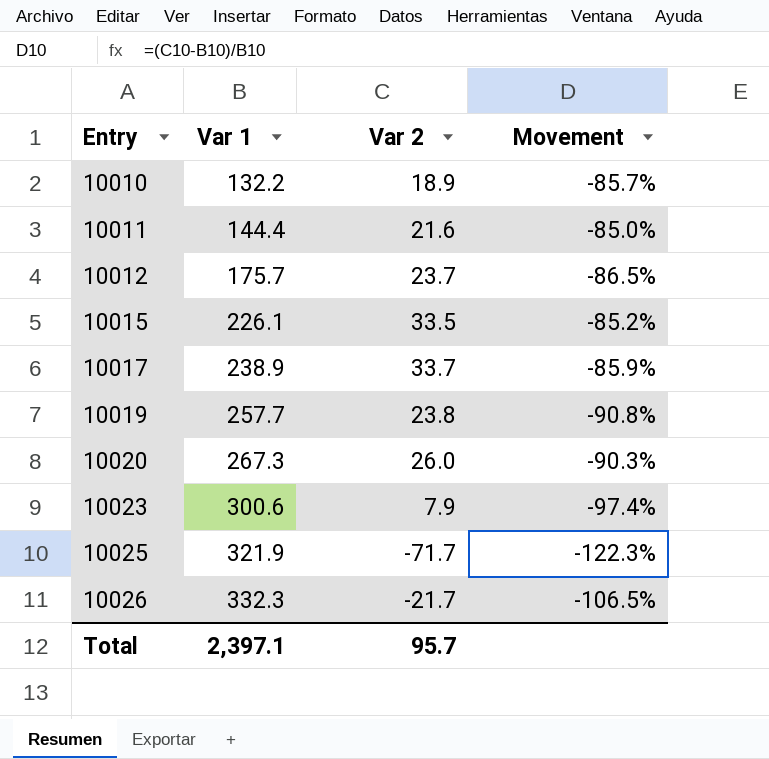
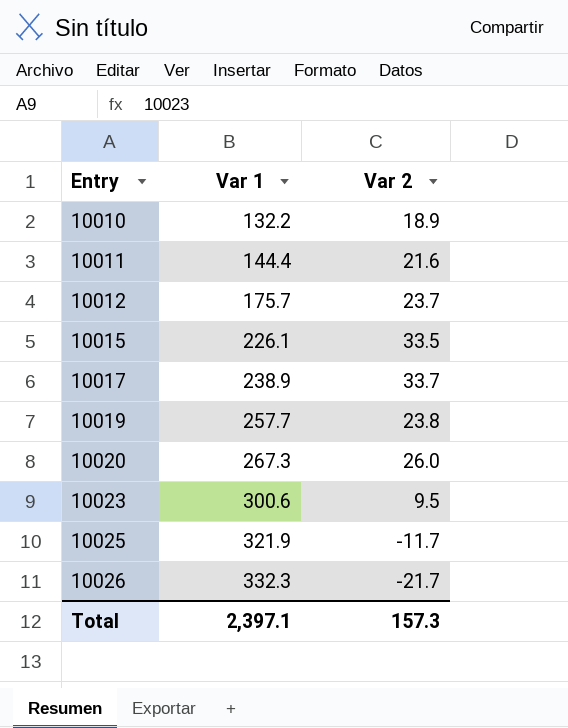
column Movement | formula: ([Var 2] - [Var 1]) / [Var 1] -> none
10023 | Var 2: 7.9 -> 9.5
10025 | Var 2: -71.7 -> -11.7
Total | Var 2: 95.7 -> 157.3

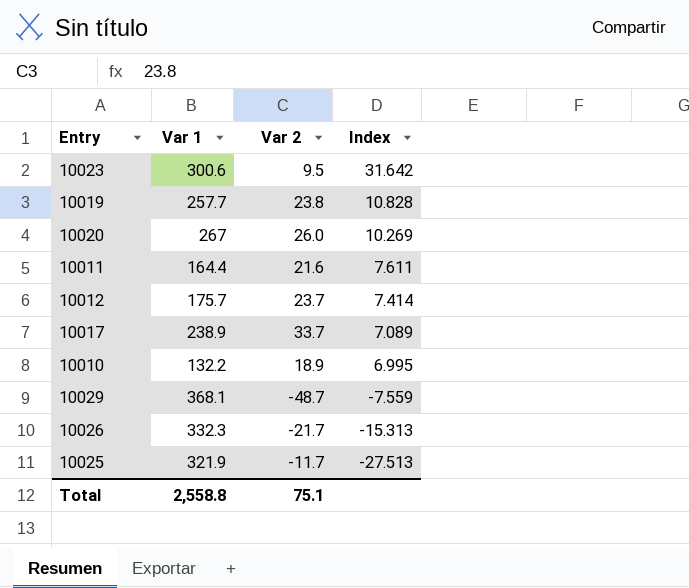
row order: Entry ascending -> Index descending
column Index | formula: none -> [Var 1] / [Var 2]
row 10015: 226.1 | 33.5 -> none
10020 | Var 1: 267.3 -> 267
10011 | Var 1: 144.4 -> 164.4
row 10029: none -> 368.1 | -48.7 | -7.559
Total | Var 1: 2,397.1 -> 2,558.8
Total | Var 2: 157.3 -> 75.1

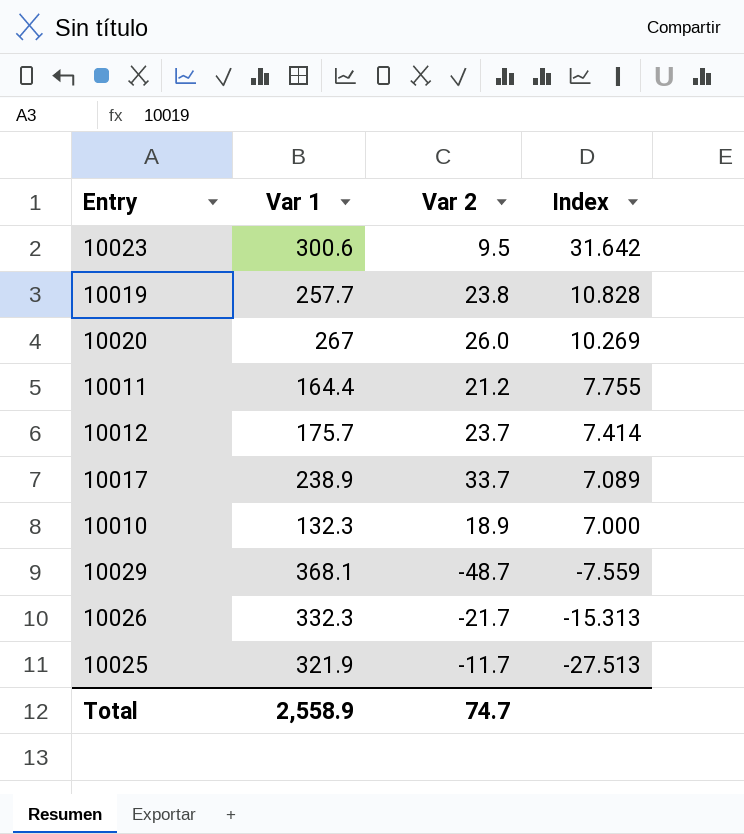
10011 | Var 2: 21.6 -> 21.2
10011 | Index: 7.611 -> 7.755
10010 | Var 1: 132.2 -> 132.3
10010 | Index: 6.995 -> 7.000
Total | Var 1: 2,558.8 -> 2,558.9
Total | Var 2: 75.1 -> 74.7

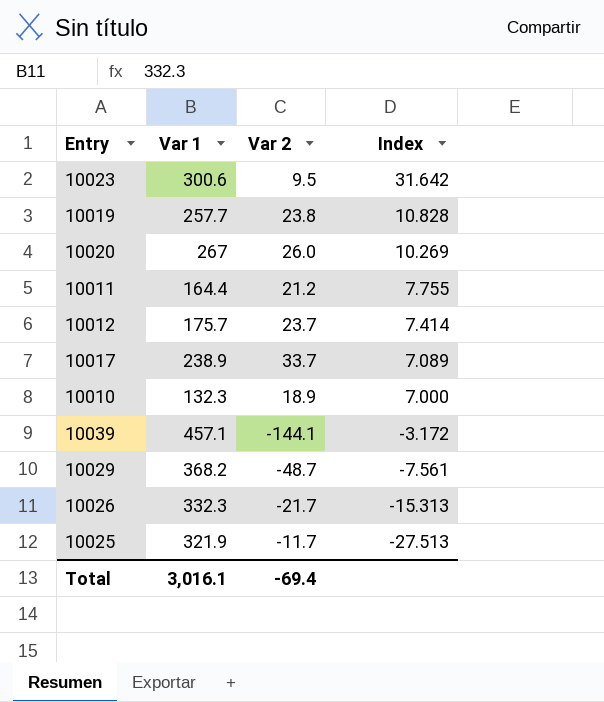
row 10039: none -> 457.1 | -144.1 | -3.172
10029 | Var 1: 368.1 -> 368.2
10029 | Index: -7.559 -> -7.561
Total | Var 1: 2,558.9 -> 3,016.1
Total | Var 2: 74.7 -> -69.4

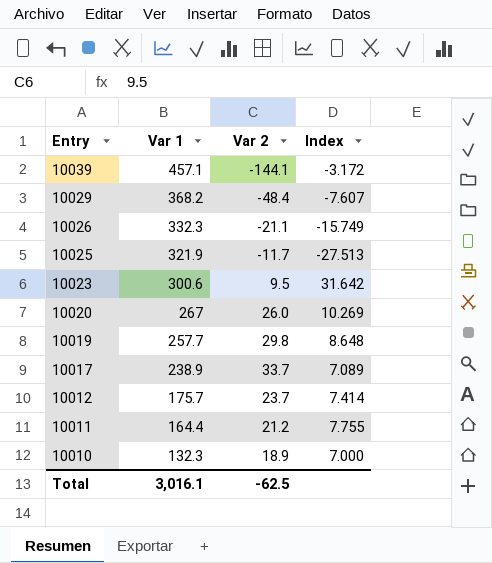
row order: Index descending -> Entry descending
10029 | Var 2: -48.7 -> -48.4
10029 | Index: -7.561 -> -7.607
10026 | Var 2: -21.7 -> -21.1
10026 | Index: -15.313 -> -15.749
10019 | Var 2: 23.8 -> 29.8
10019 | Index: 10.828 -> 8.648
Total | Var 2: -69.4 -> -62.5

